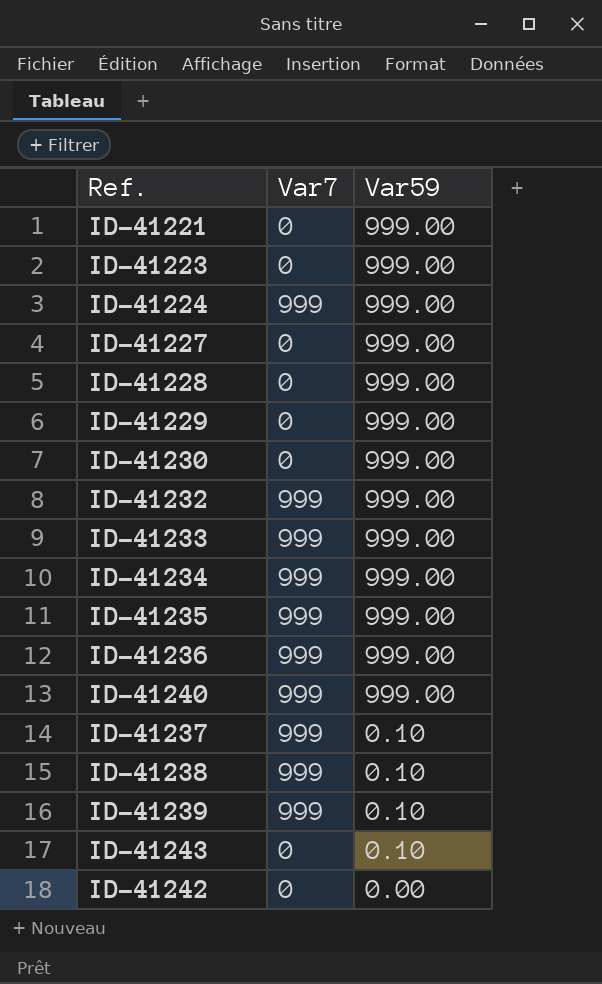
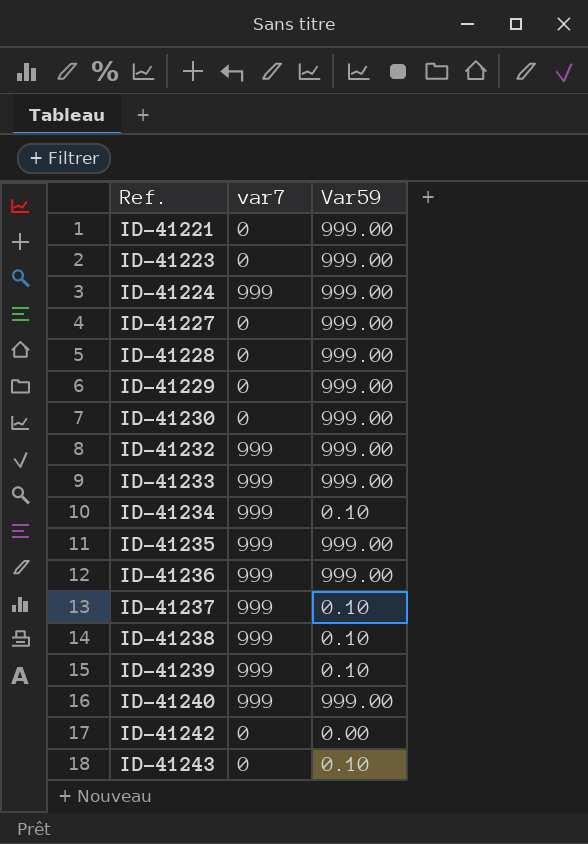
row order: Var59 descending -> Ref. ascending
column name: Var7 -> var7
ID-41234 | Var59: 999.00 -> 0.10

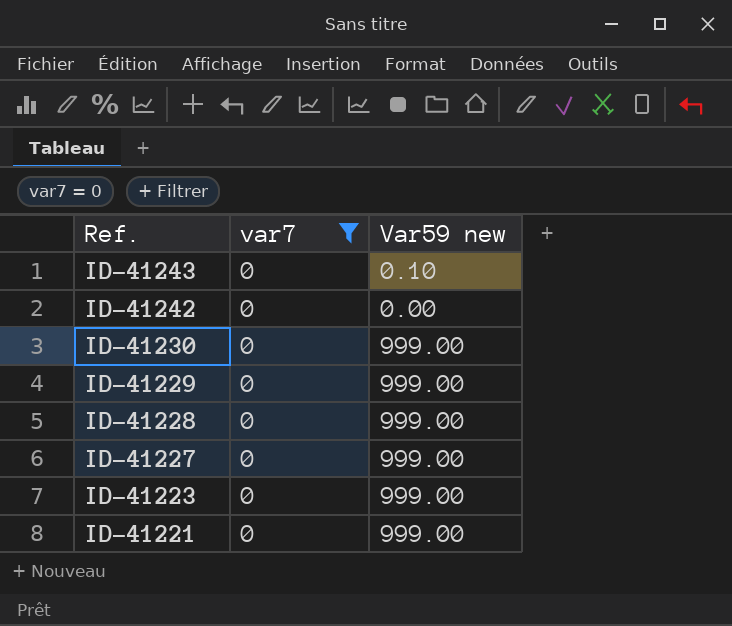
filter: none -> var7 = 0
row order: Ref. ascending -> Ref. descending
column name: Var59 -> Var59 new

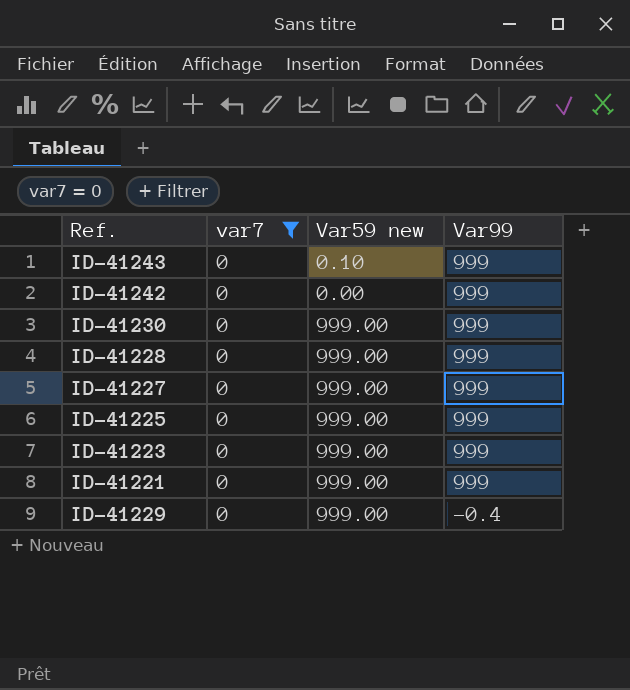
row order: Ref. descending -> Var99 descending
column Var99 | position: none -> 4
row ID-41225: none -> 0 | 999.00 | 999

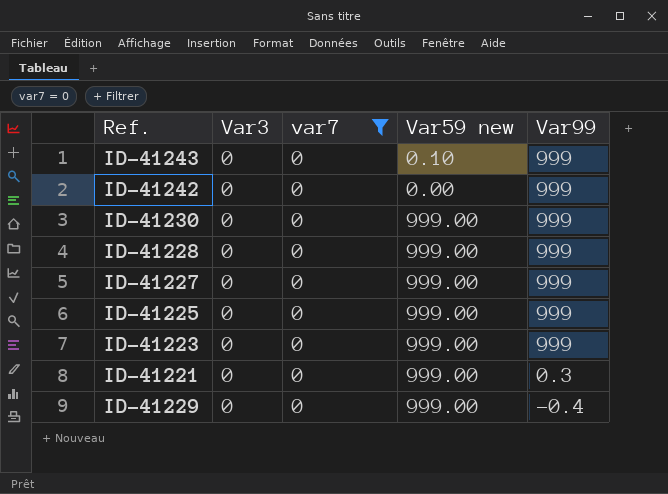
column Var3 | position: none -> 2
ID-41221 | Var99: 999 -> 0.3

